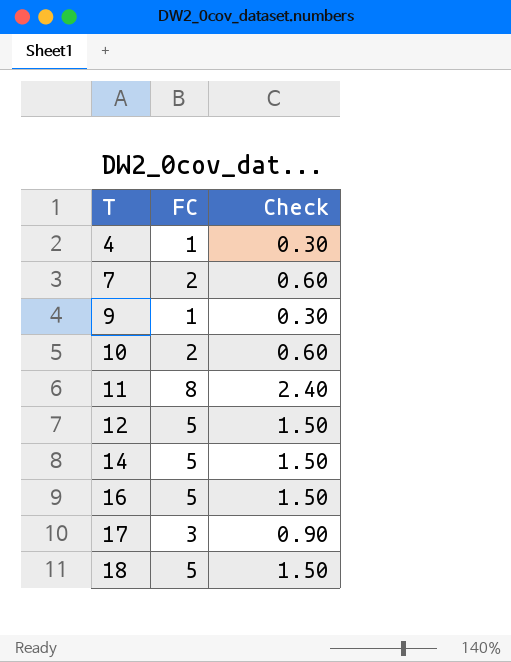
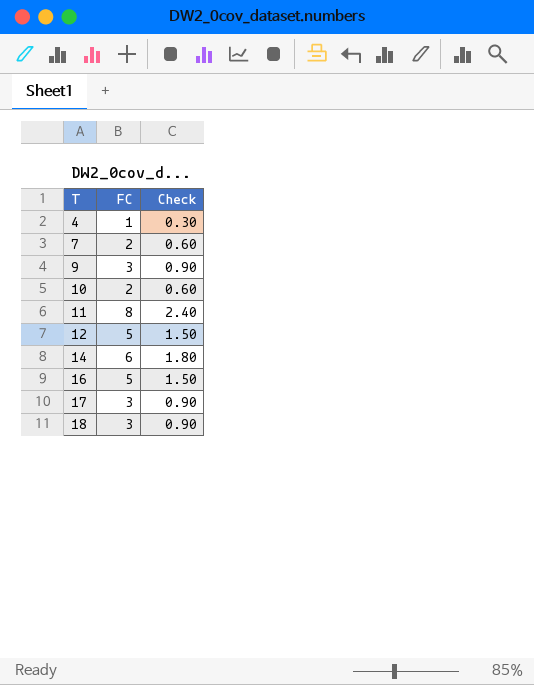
9 | FC: 1 -> 3
9 | Check: 0.30 -> 0.90
14 | FC: 5 -> 6
14 | Check: 1.50 -> 1.80
18 | FC: 5 -> 3
18 | Check: 1.50 -> 0.90

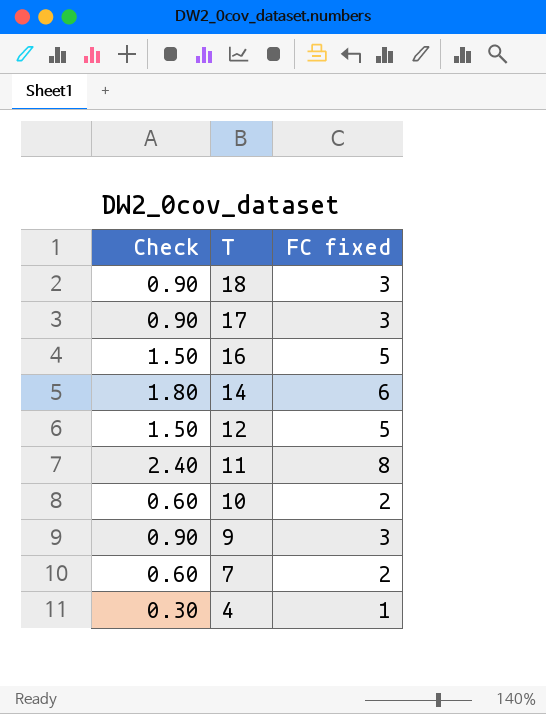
row order: T ascending -> T descending
column Check | position: 3 -> 1
column name: FC -> FC fixed

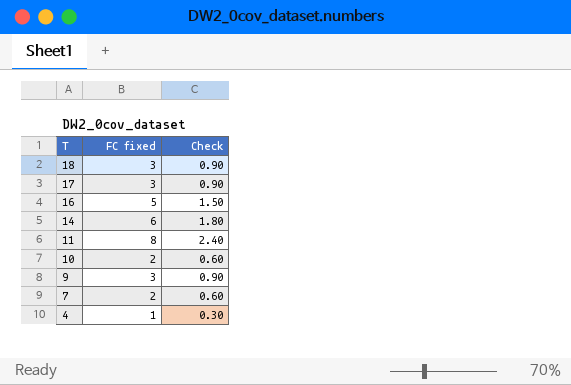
column Check | position: 1 -> 3
row 12: 1.50 | 5 -> none

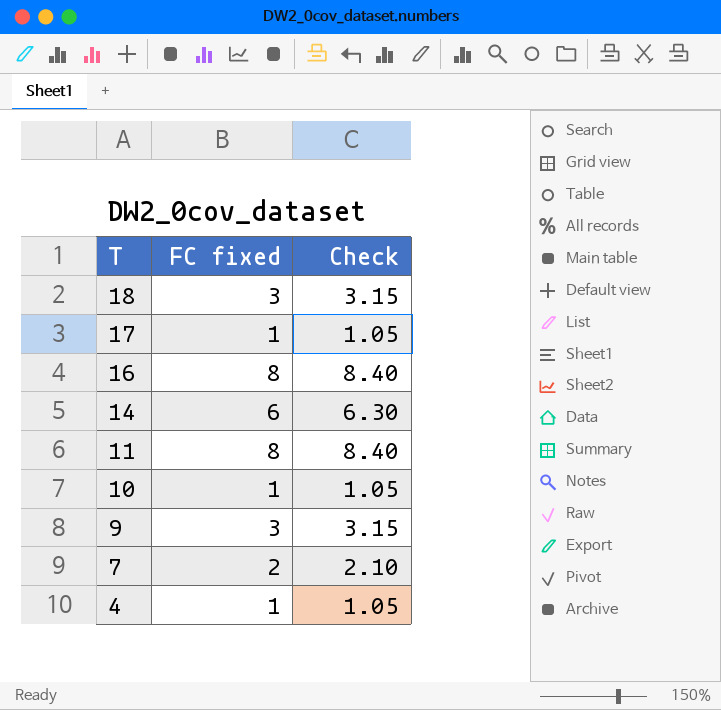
column Check | formula: [FC fixed] * 0.3 -> [FC fixed] * 1.05
17 | FC fixed: 3 -> 1
16 | FC fixed: 5 -> 8
10 | FC fixed: 2 -> 1

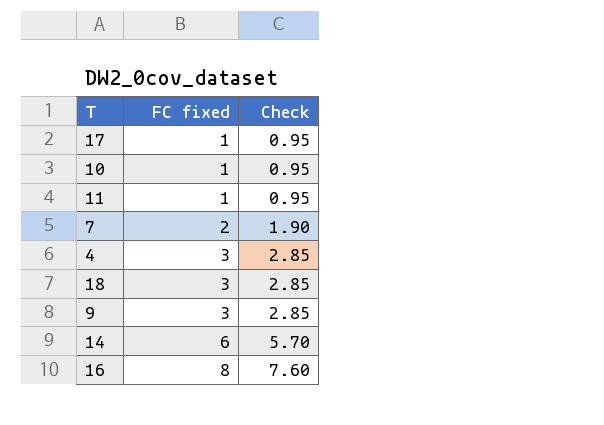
row order: T descending -> FC fixed ascending
column Check | formula: [FC fixed] * 1.05 -> [FC fixed] * 0.95
11 | FC fixed: 8 -> 1
4 | FC fixed: 1 -> 3

